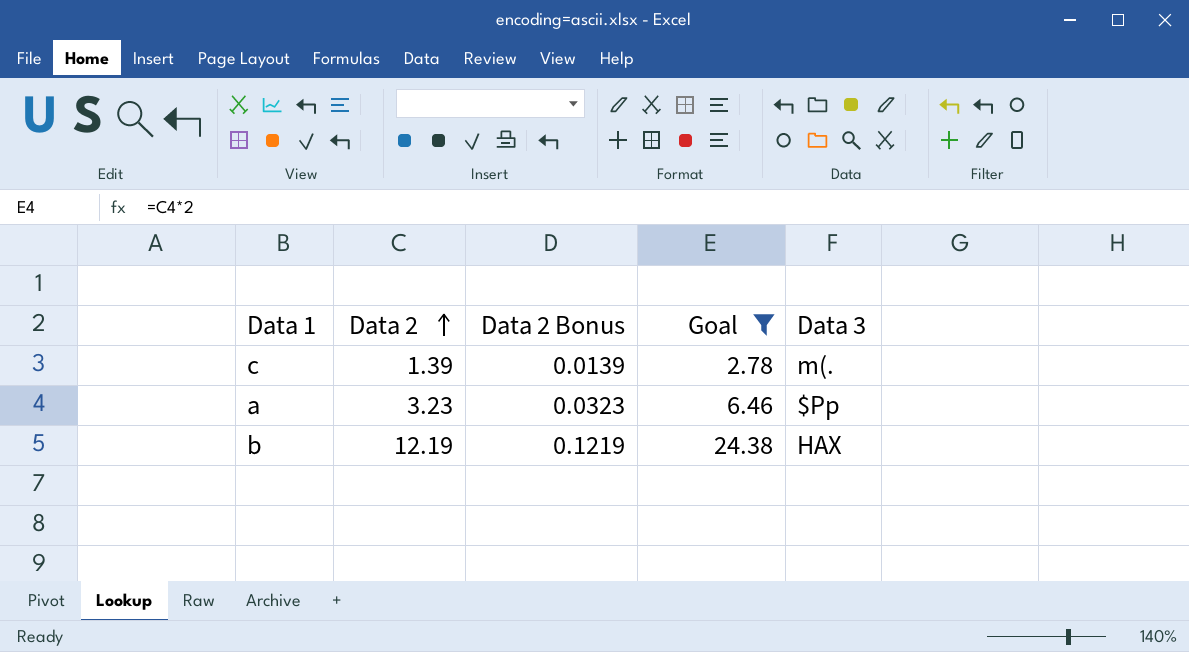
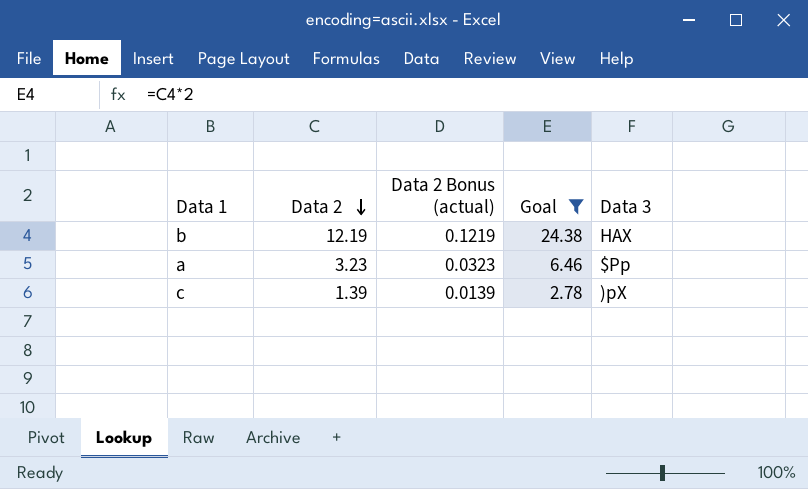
row order: Data 2 ascending -> Data 2 descending
column name: Data 2 Bonus -> Data 2 Bonus (actual)
c | Data 3: m(. -> )pX

